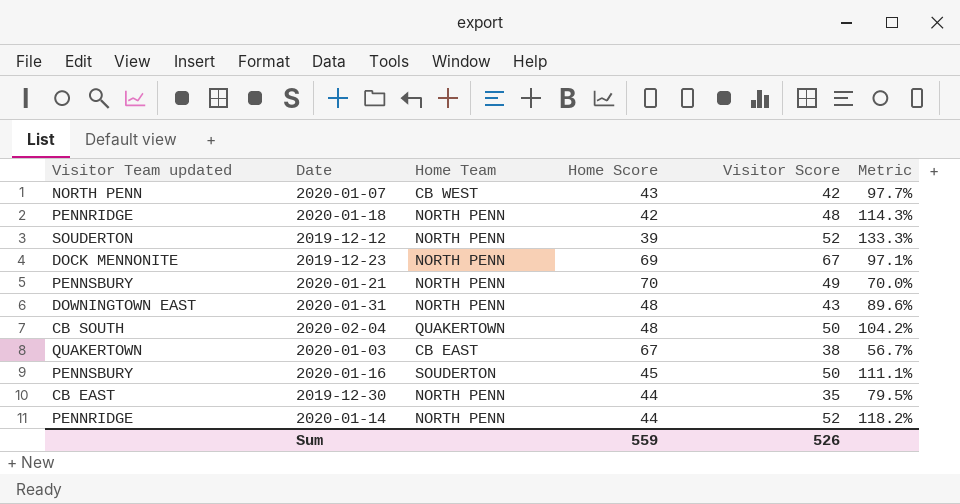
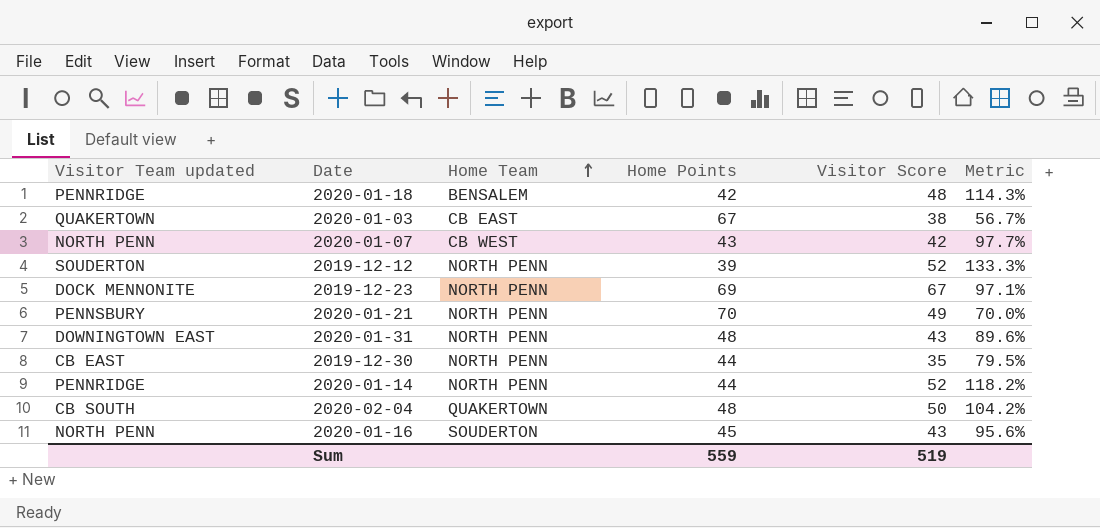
row order: none -> Home Team ascending
column name: Home Score -> Home Points
2020-01-18 | Home Team: NORTH PENN -> BENSALEM
2020-01-16 | Visitor Team updated: PENNSBURY -> NORTH PENN
2020-01-16 | Visitor Score: 50 -> 43
2020-01-16 | Metric: 111.1% -> 95.6%
Sum | Visitor Score: 526 -> 519

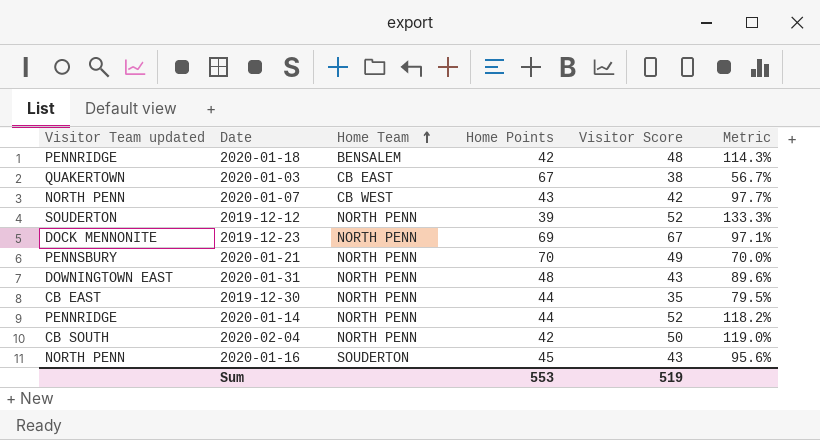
2020-02-04 | Home Team: QUAKERTOWN -> NORTH PENN
2020-02-04 | Home Points: 48 -> 42
2020-02-04 | Metric: 104.2% -> 119.0%
Sum | Home Points: 559 -> 553

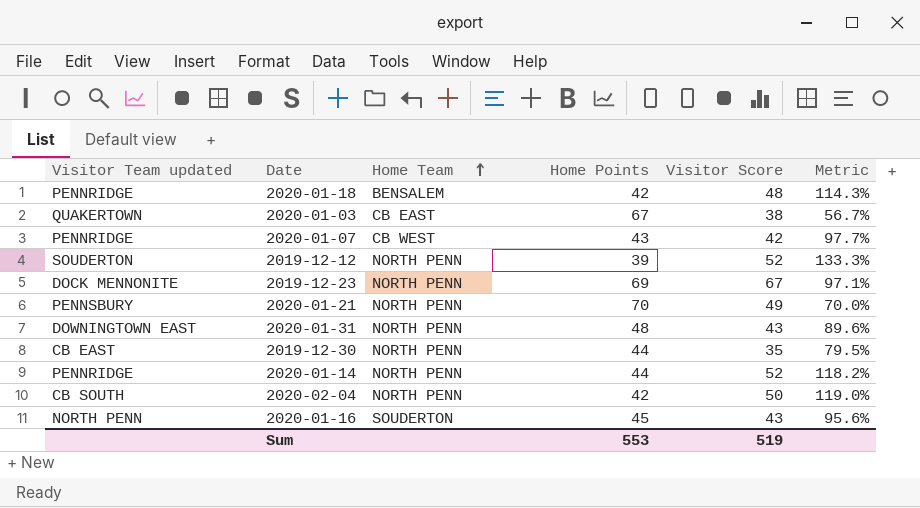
2020-01-07 | Visitor Team updated: NORTH PENN -> PENNRIDGE

